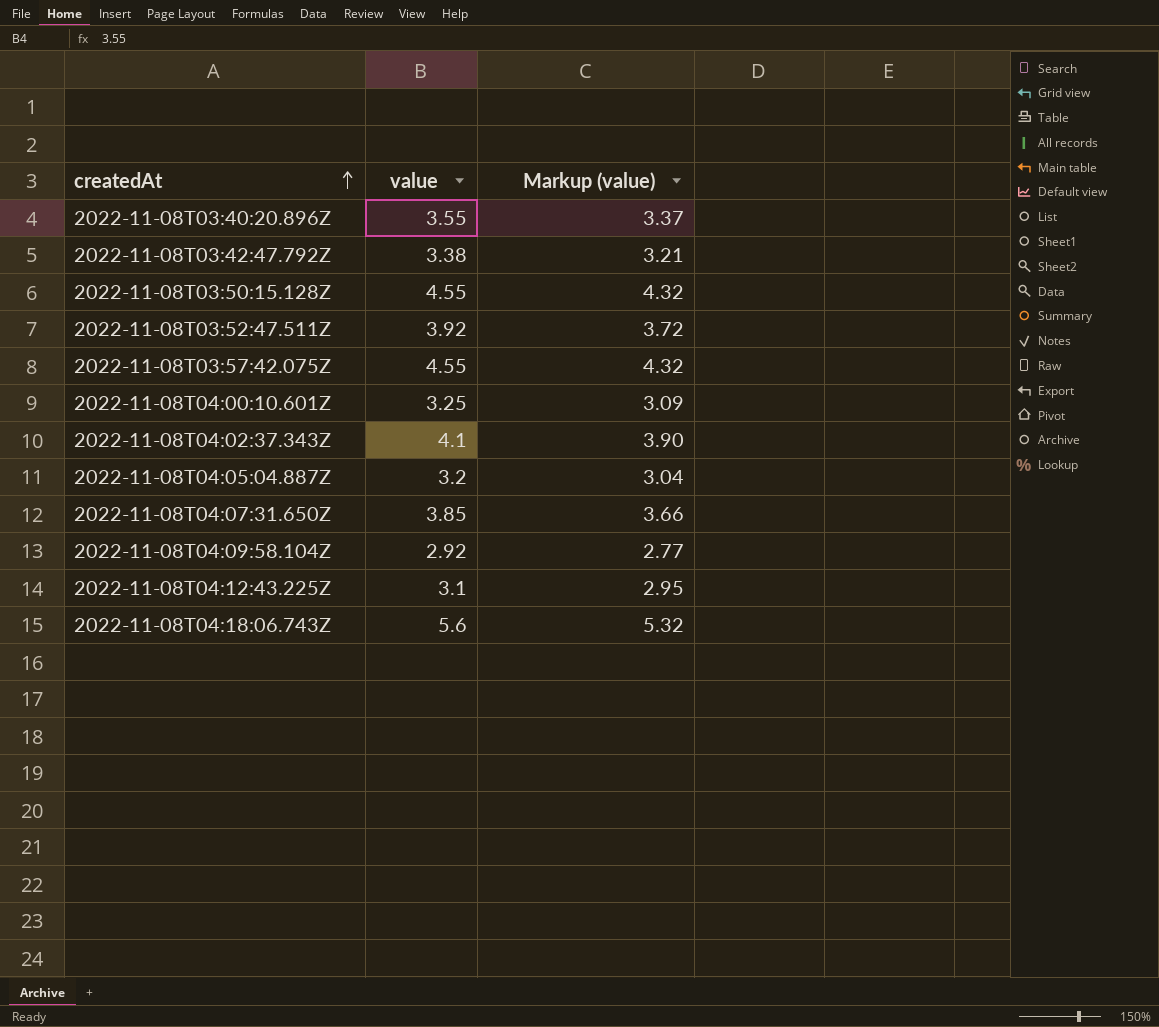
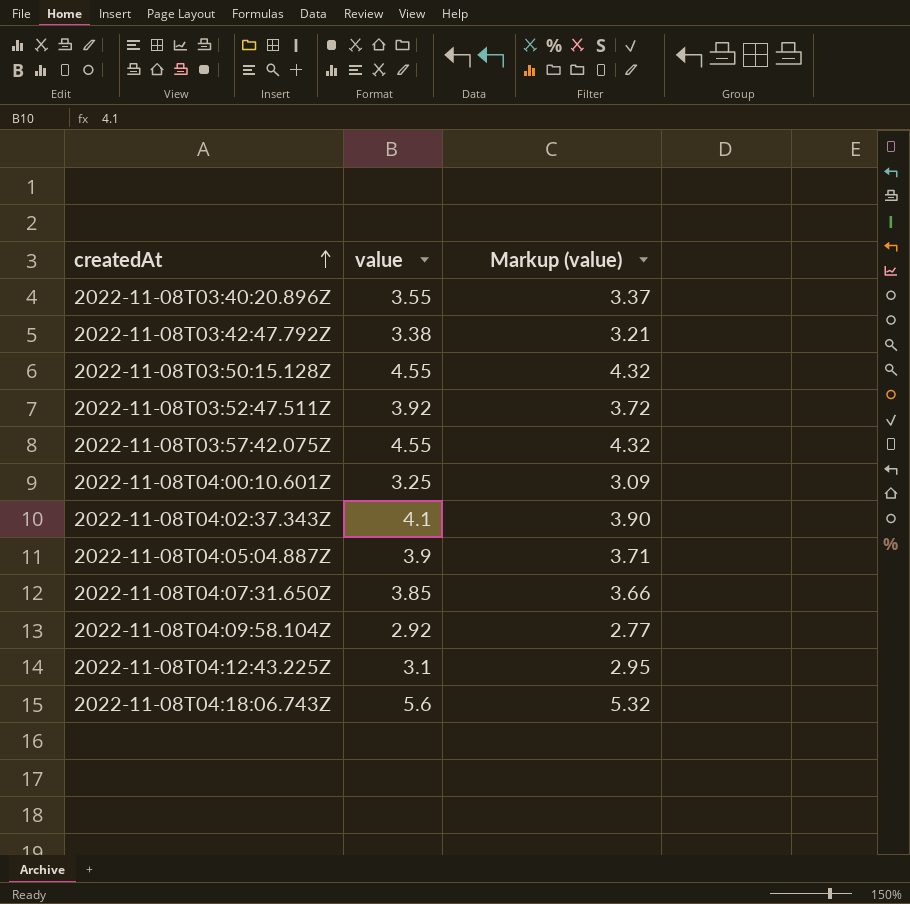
2022-11-08T04:05:04.887Z | value: 3.2 -> 3.9
2022-11-08T04:05:04.887Z | Markup (value): 3.04 -> 3.71

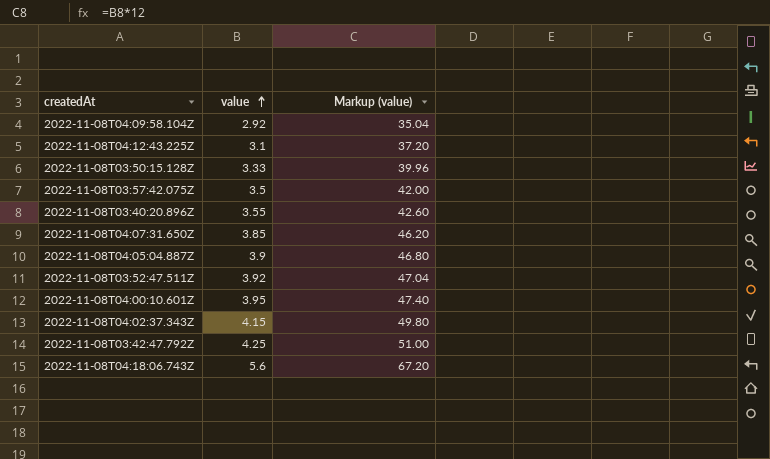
row order: createdAt ascending -> value ascending
column Markup (value) | formula: [value] * 0.95 -> [value] * 12
2022-11-08T03:50:15.128Z | value: 4.55 -> 3.33
2022-11-08T03:57:42.075Z | value: 4.55 -> 3.5
2022-11-08T04:00:10.601Z | value: 3.25 -> 3.95
2022-11-08T04:02:37.343Z | value: 4.1 -> 4.15
2022-11-08T03:42:47.792Z | value: 3.38 -> 4.25

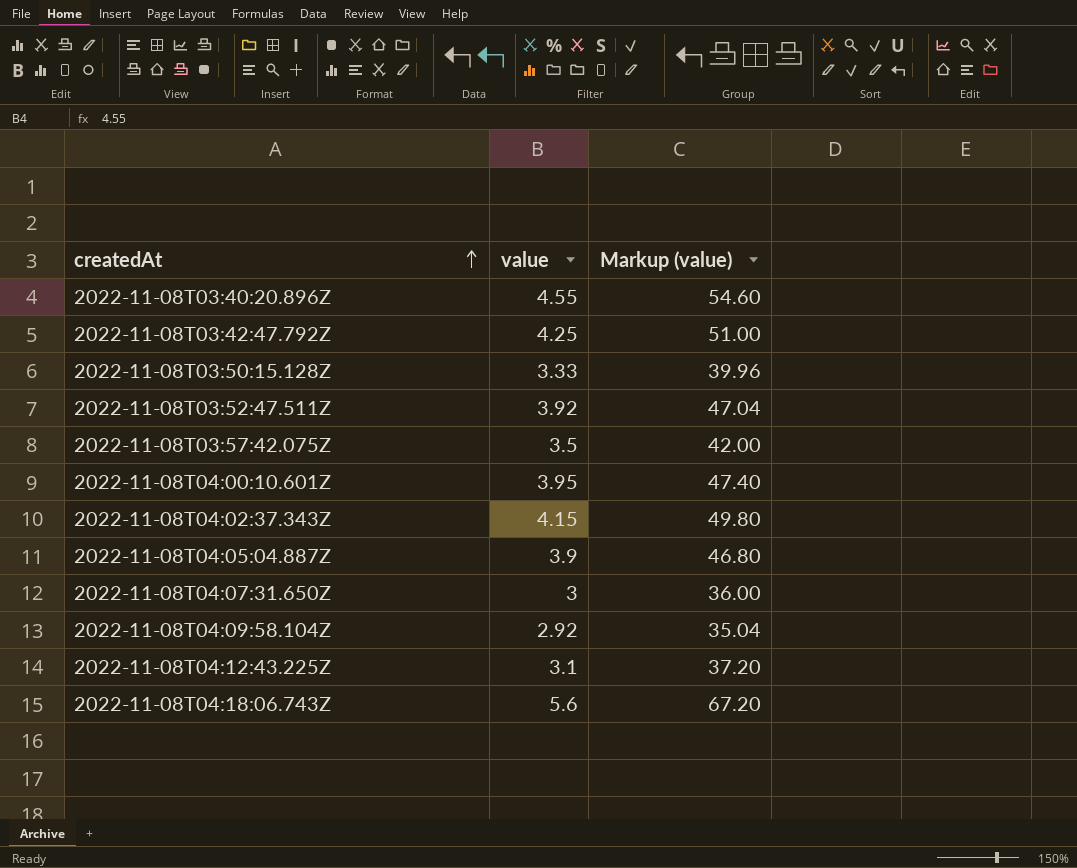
row order: value ascending -> createdAt ascending
2022-11-08T03:40:20.896Z | value: 3.55 -> 4.55
2022-11-08T03:40:20.896Z | Markup (value): 42.60 -> 54.60
2022-11-08T04:07:31.650Z | value: 3.85 -> 3
2022-11-08T04:07:31.650Z | Markup (value): 46.20 -> 36.00

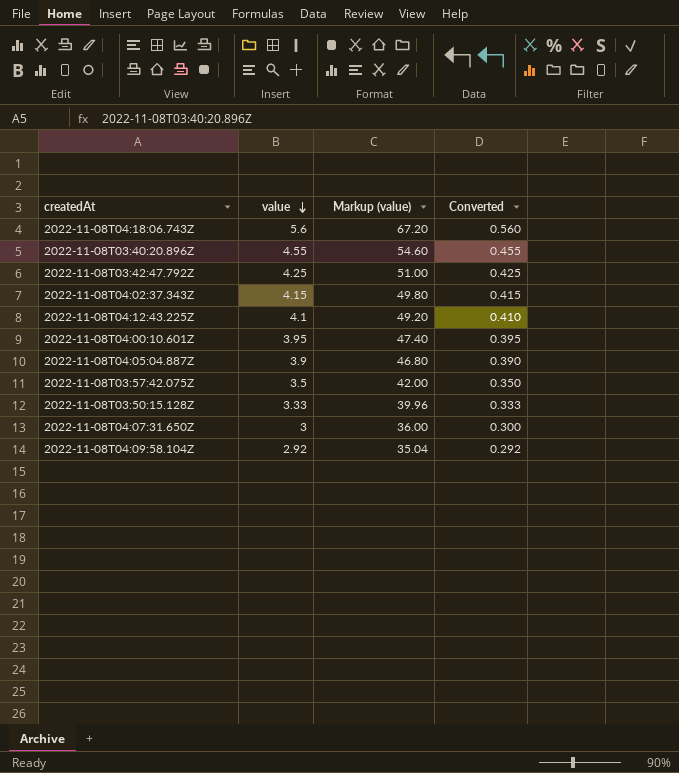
row order: createdAt ascending -> value descending
column Converted | formula: none -> [value] * 0.1
row 2022-11-08T03:52:47.511Z: 3.92 | 47.04 -> none
2022-11-08T04:12:43.225Z | value: 3.1 -> 4.1
2022-11-08T04:12:43.225Z | Markup (value): 37.20 -> 49.20

